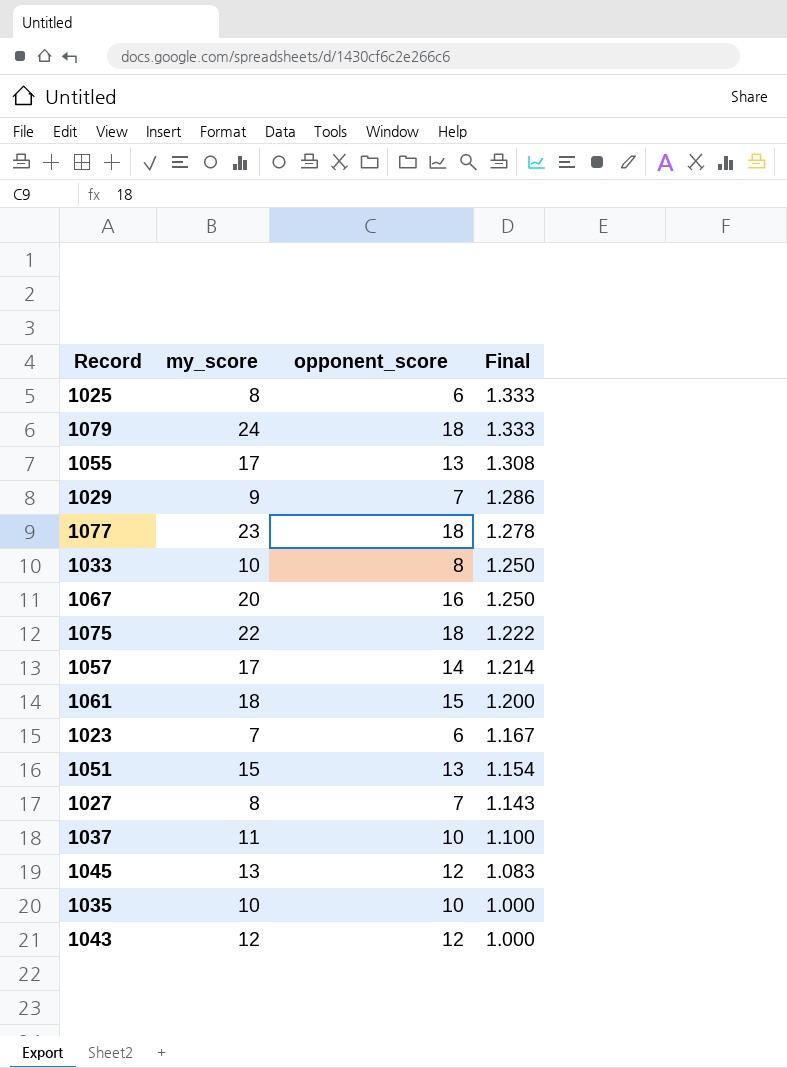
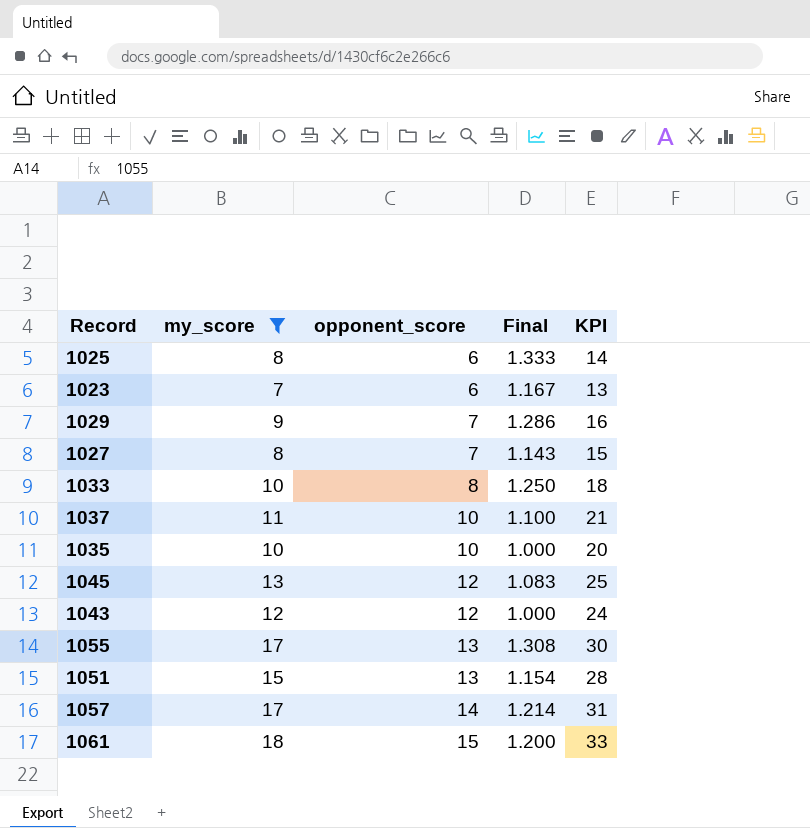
filter: none -> my_score <= 18
row order: Final descending -> opponent_score ascending
column KPI | formula: none -> [my_score] + [opponent_score]

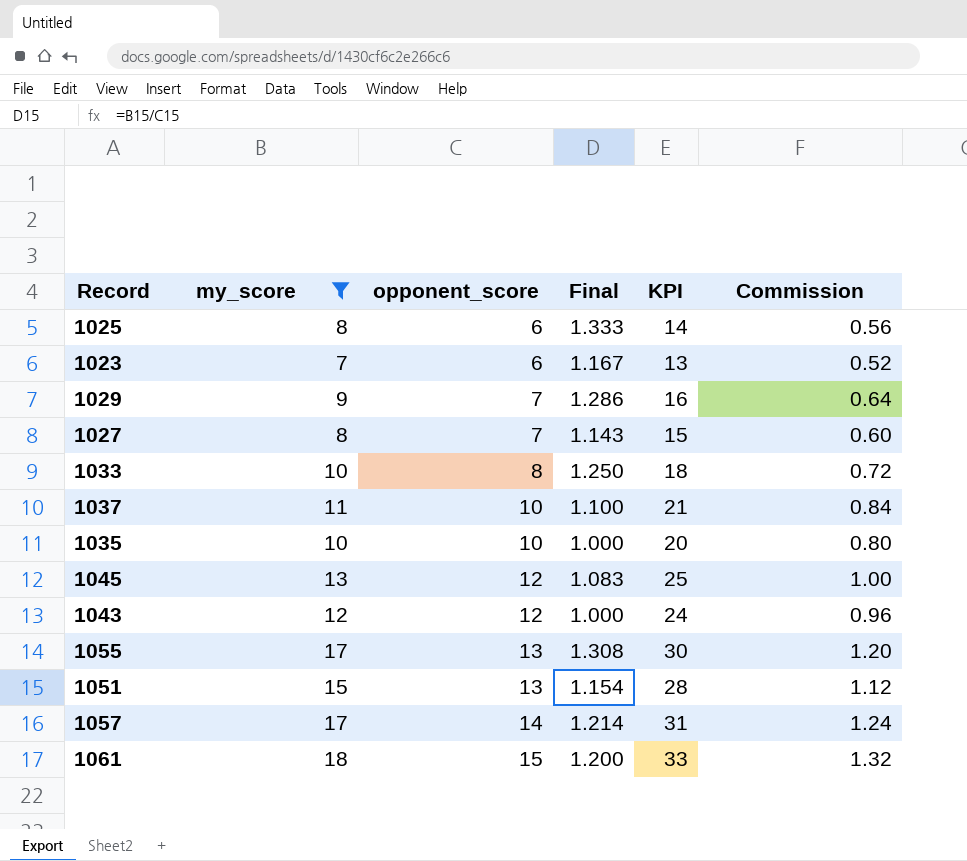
column Commission | formula: none -> [KPI] * 0.04

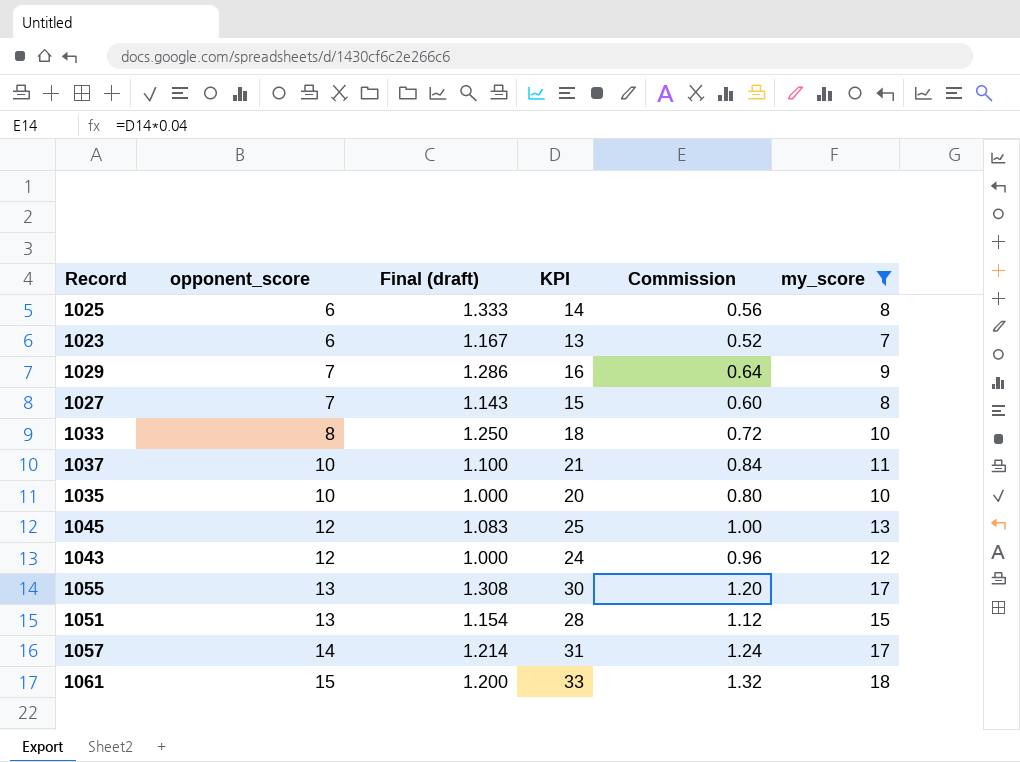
column name: Final -> Final (draft)
column my_score | position: 2 -> 6

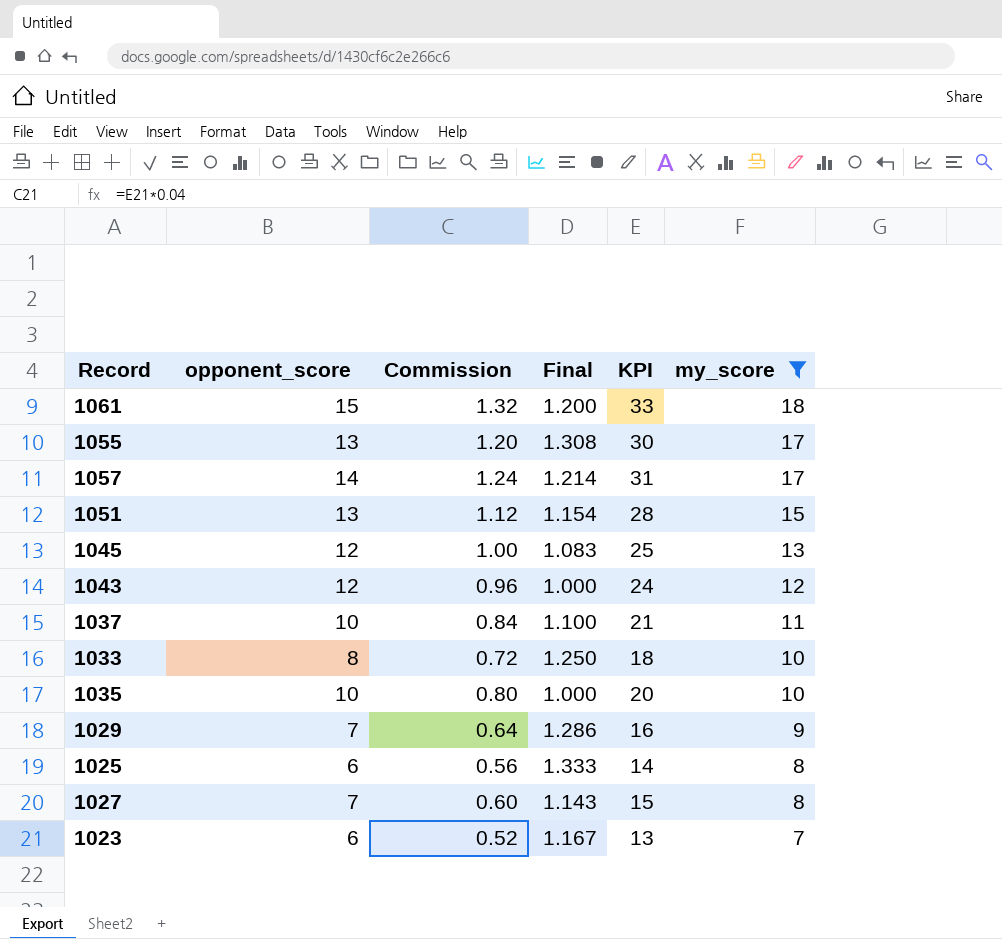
row order: opponent_score ascending -> my_score descending
column Commission | position: 5 -> 3
column name: Final (draft) -> Final

